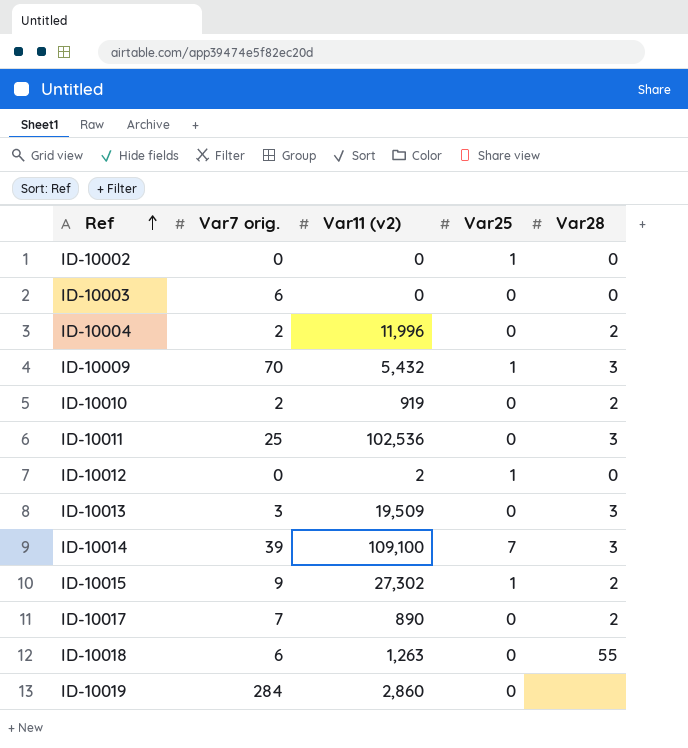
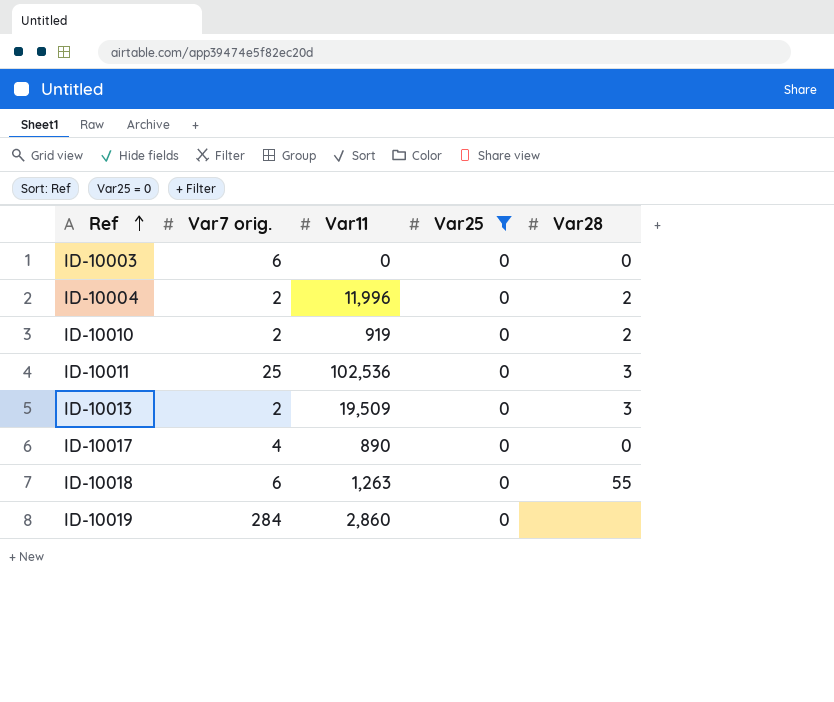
filter: none -> Var25 = 0
column name: Var11 (v2) -> Var11
ID-10013 | Var7 orig.: 3 -> 2
ID-10017 | Var7 orig.: 7 -> 4
ID-10017 | Var28: 2 -> 0

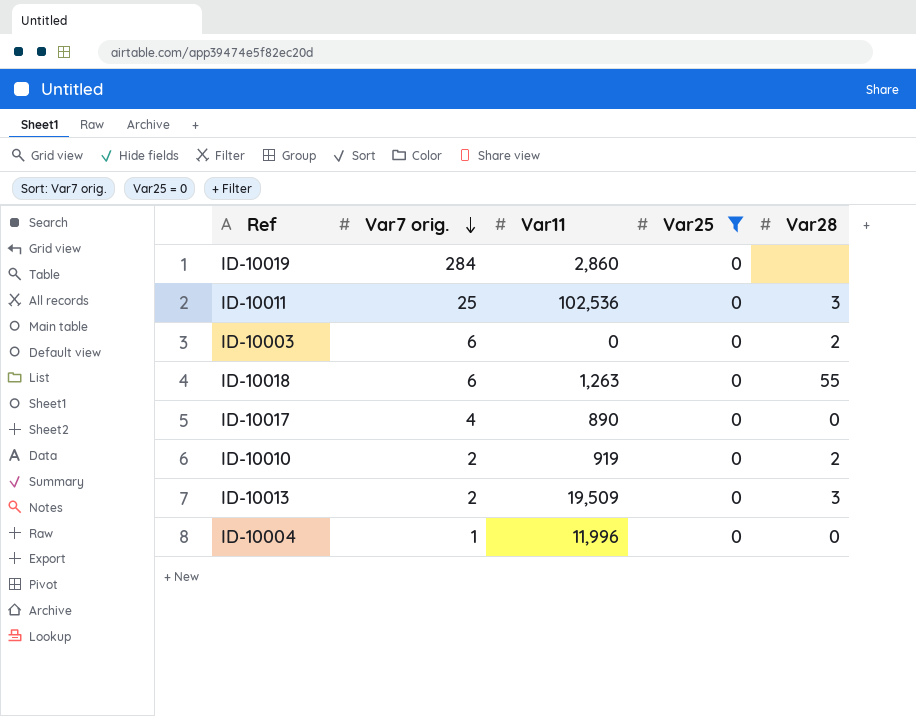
row order: Ref ascending -> Var7 orig. descending
ID-10003 | Var28: 0 -> 2
ID-10004 | Var7 orig.: 2 -> 1
ID-10004 | Var28: 2 -> 0

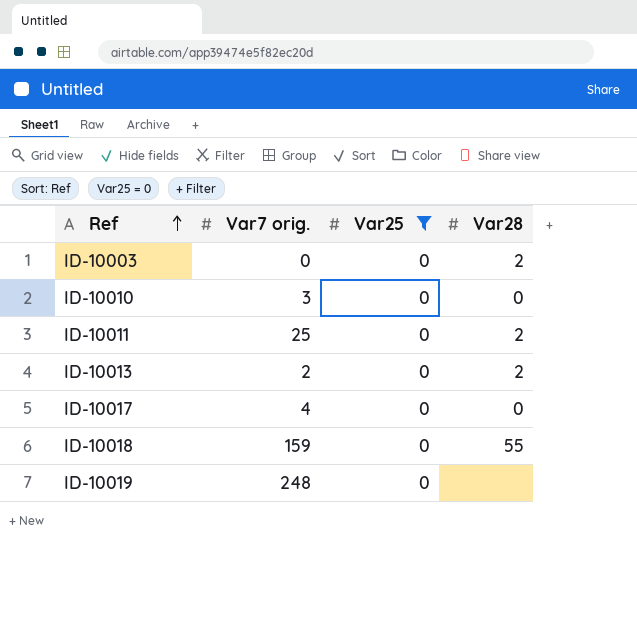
row order: Var7 orig. descending -> Ref ascending
column Var11 | position: 3 -> none
row ID-10004: 1 | 11,996 | 0 | 0 -> none
ID-10003 | Var7 orig.: 6 -> 0
ID-10010 | Var7 orig.: 2 -> 3
ID-10010 | Var28: 2 -> 0
ID-10011 | Var28: 3 -> 2
ID-10013 | Var28: 3 -> 2
ID-10018 | Var7 orig.: 6 -> 159
ID-10019 | Var7 orig.: 284 -> 248

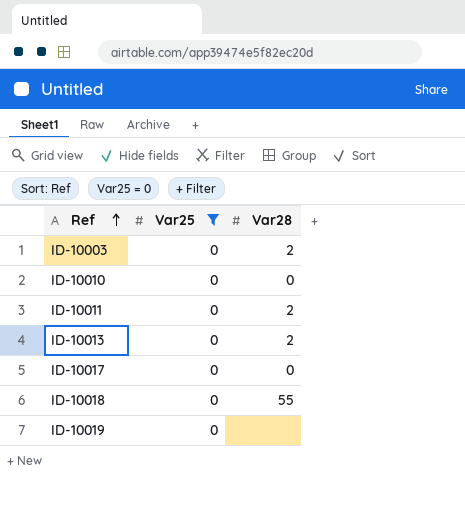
column Var7 orig. | position: 2 -> none

